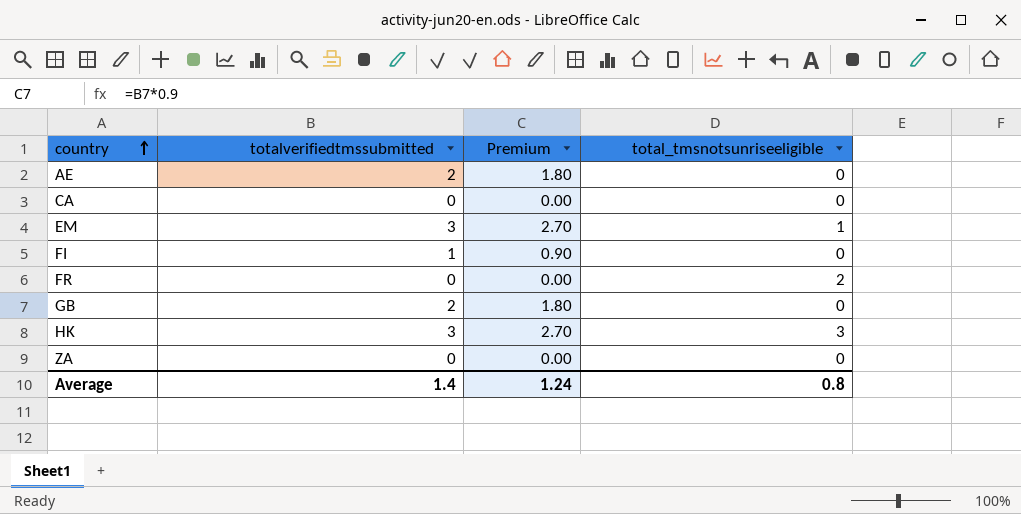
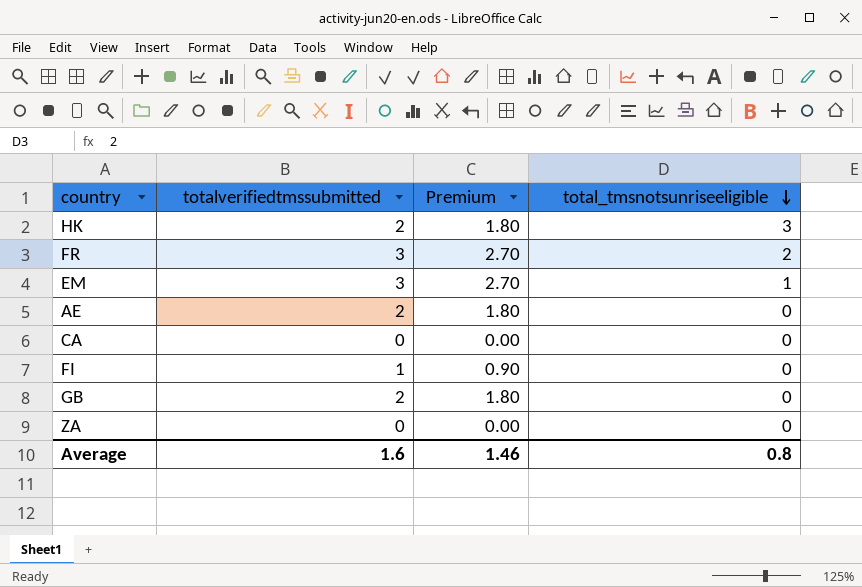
row order: country ascending -> total_tmsnotsunriseeligible descending
HK | totalverifiedtmssubmitted: 3 -> 2
HK | Premium: 2.70 -> 1.80
FR | totalverifiedtmssubmitted: 0 -> 3
FR | Premium: 0.00 -> 2.70
Average | totalverifiedtmssubmitted: 1.4 -> 1.6
Average | Premium: 1.24 -> 1.46

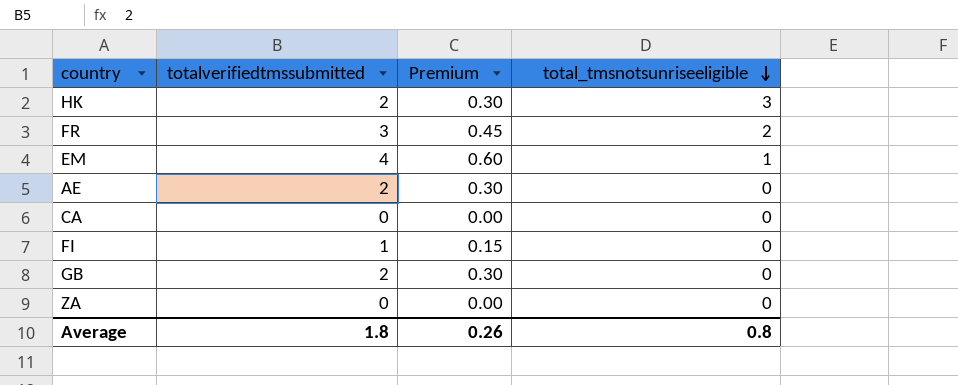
column Premium | formula: [totalverifiedtmssubmitted] * 0.9 -> [totalverifiedtmssubmitted] * 0.15
EM | totalverifiedtmssubmitted: 3 -> 4
Average | totalverifiedtmssubmitted: 1.6 -> 1.8
Average | Premium: 1.46 -> 0.26

